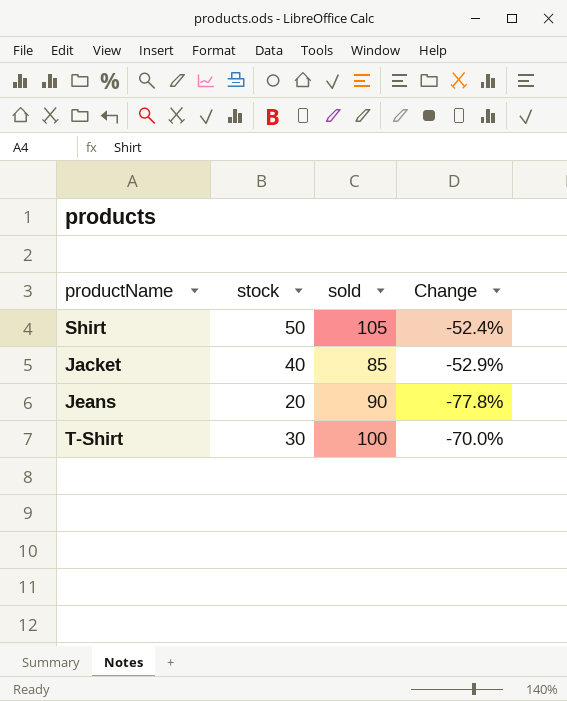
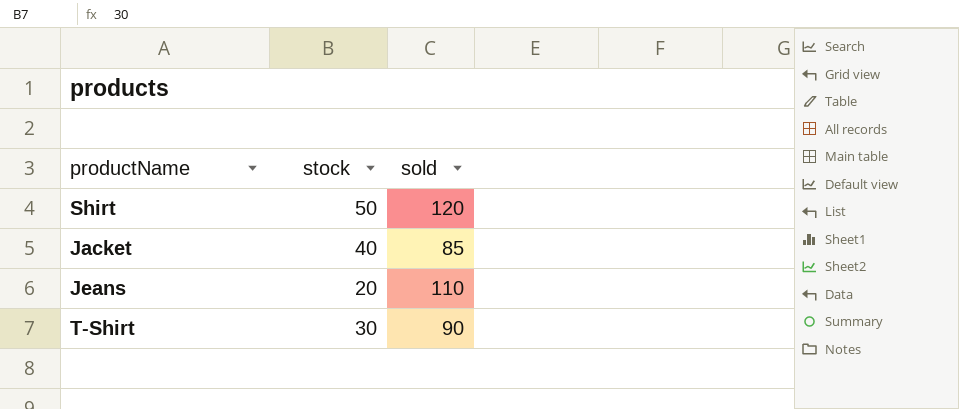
column Change | formula: ([stock] - [sold]) / [sold] -> none
Shirt | sold: 105 -> 120
Jeans | sold: 90 -> 110
T-Shirt | sold: 100 -> 90

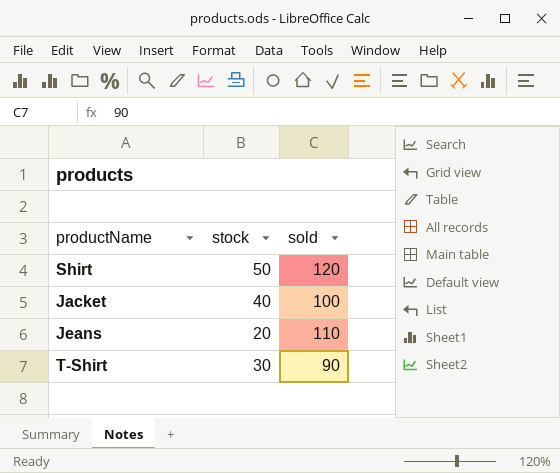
Jacket | sold: 85 -> 100

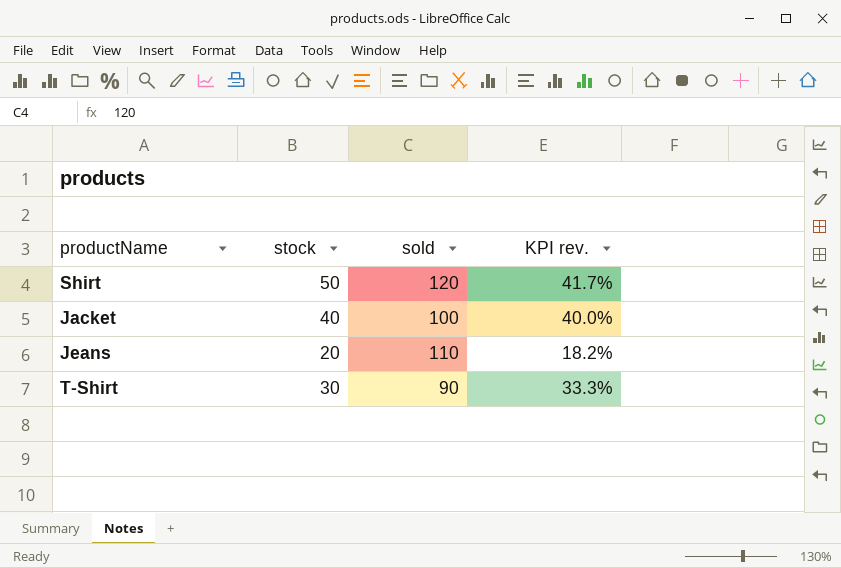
column KPI rev. | formula: none -> [stock] / [sold]

